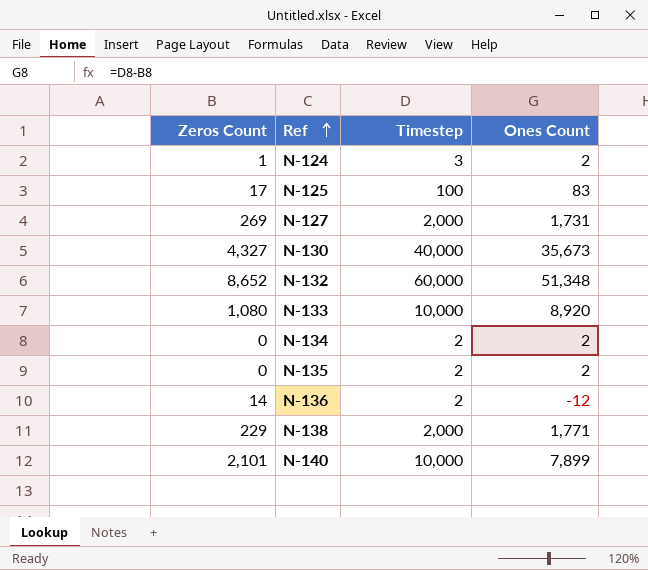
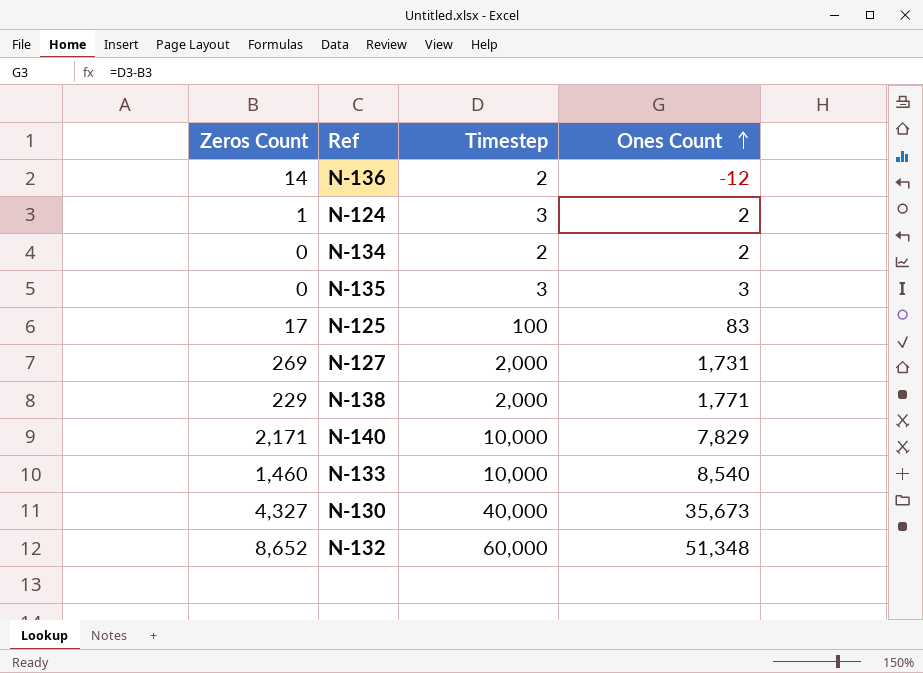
row order: Ref ascending -> Ones Count ascending
N-135 | Timestep: 2 -> 3
N-135 | Ones Count: 2 -> 3
N-140 | Zeros Count: 2,101 -> 2,171
N-140 | Ones Count: 7,899 -> 7,829
N-133 | Zeros Count: 1,080 -> 1,460
N-133 | Ones Count: 8,920 -> 8,540

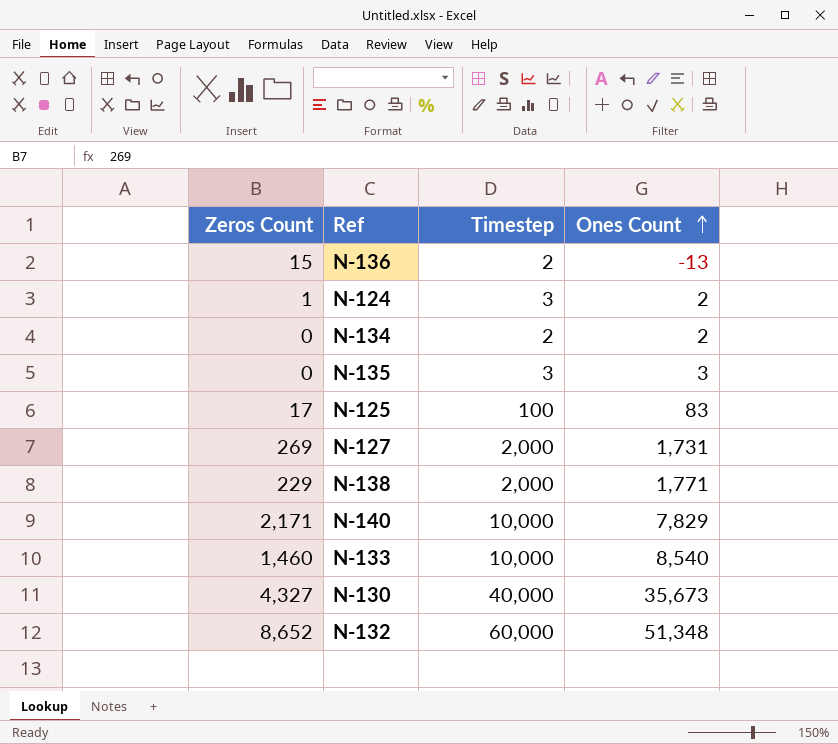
N-136 | Zeros Count: 14 -> 15
N-136 | Ones Count: -12 -> -13

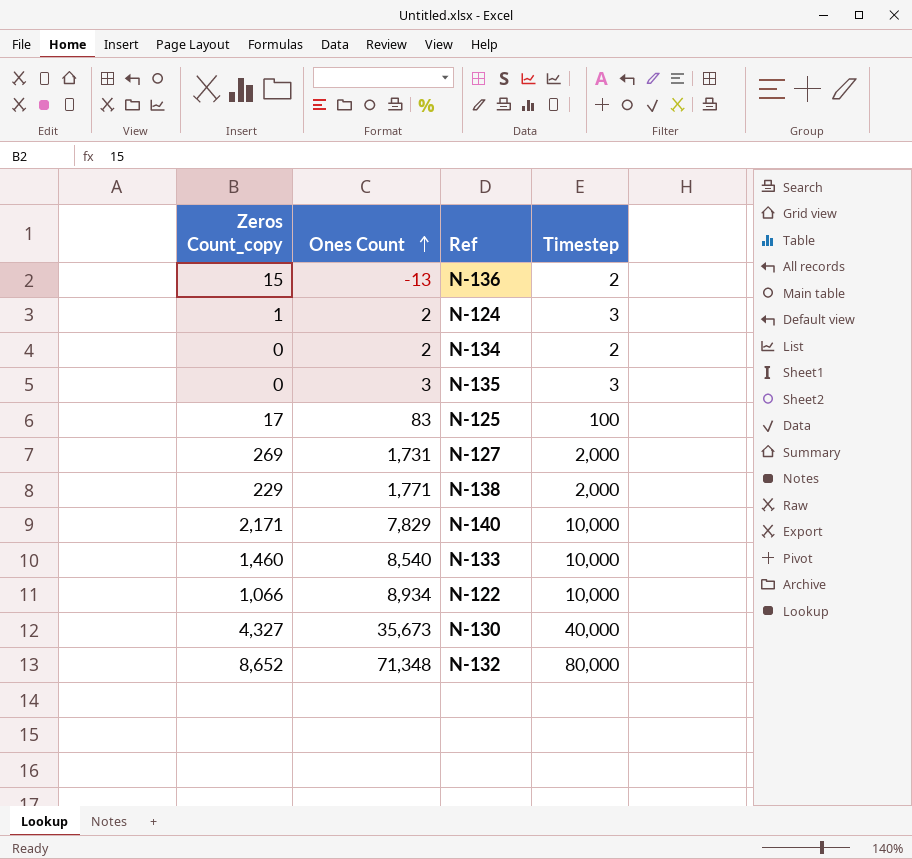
column name: Zeros Count -> Zeros Count_copy
column Ones Count | position: 4 -> 2
row N-122: none -> 1,066 | 8,934 | 10,000
N-132 | Ones Count: 51,348 -> 71,348
N-132 | Timestep: 60,000 -> 80,000

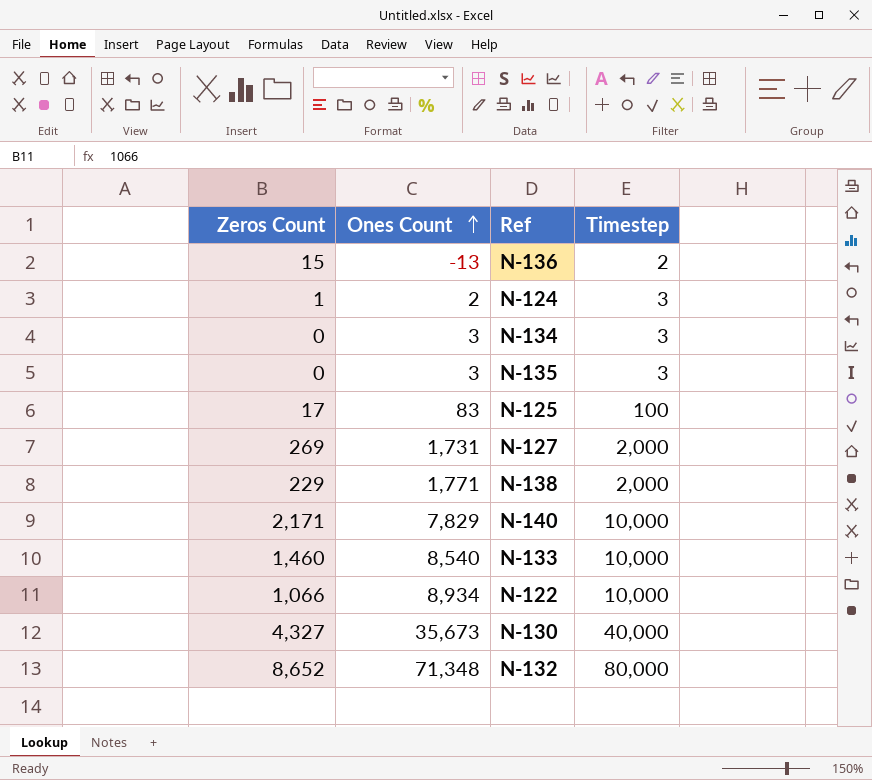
column name: Zeros Count_copy -> Zeros Count
N-134 | Ones Count: 2 -> 3
N-134 | Timestep: 2 -> 3

